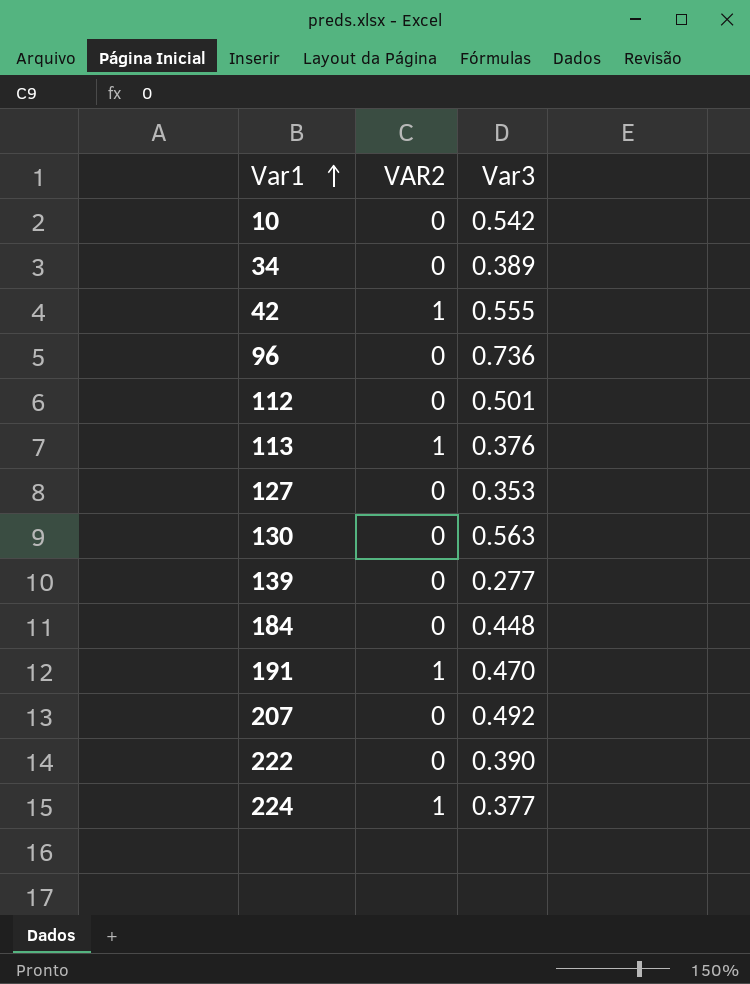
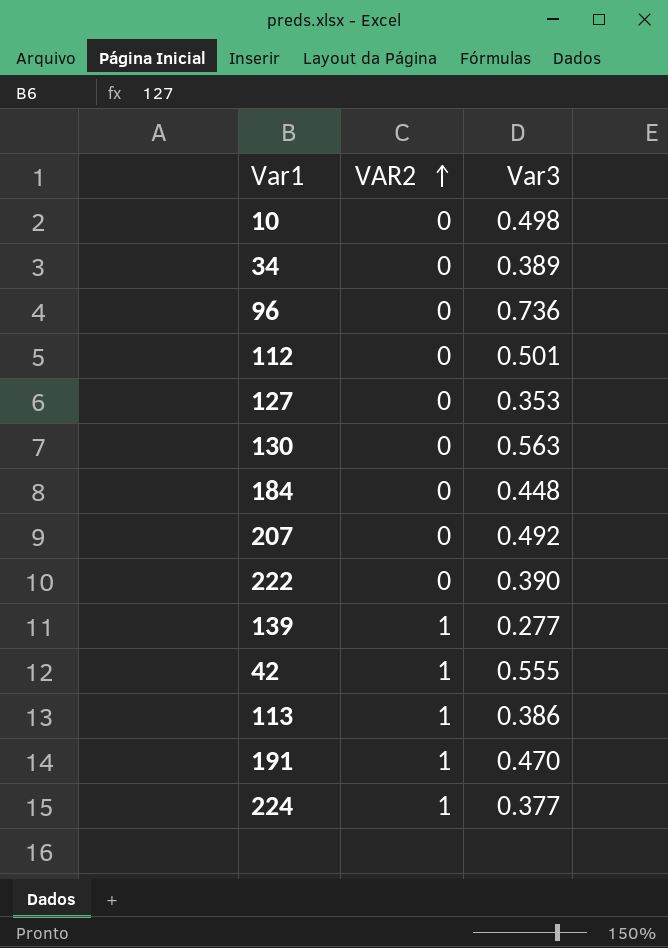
row order: Var1 ascending -> VAR2 ascending
10 | Var3: 0.542 -> 0.498
139 | VAR2: 0 -> 1
113 | Var3: 0.376 -> 0.386

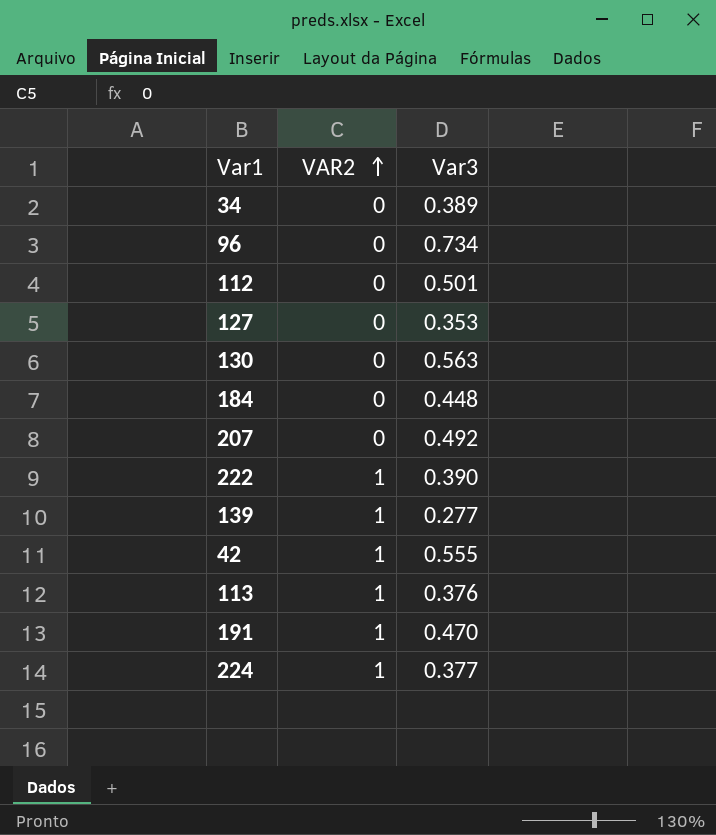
row 10: 0 | 0.498 -> none
96 | Var3: 0.736 -> 0.734
222 | VAR2: 0 -> 1
113 | Var3: 0.386 -> 0.376

